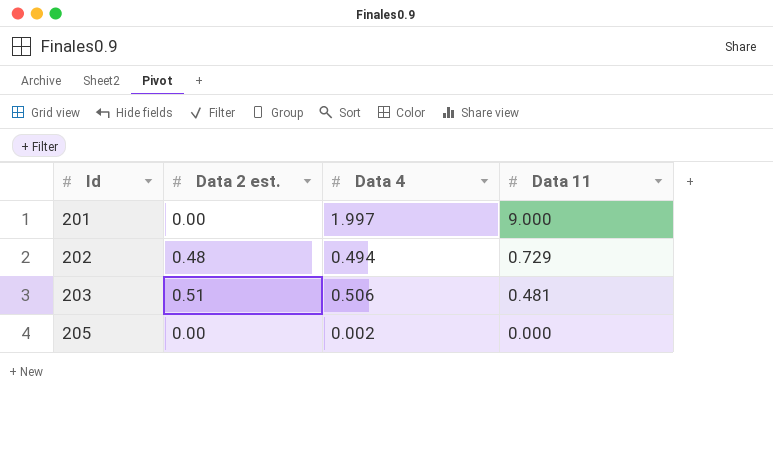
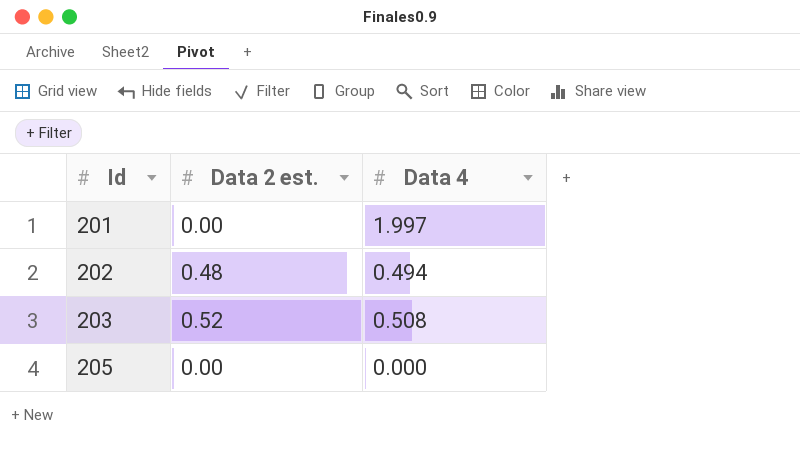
column Data 11 | position: 4 -> none
203 | Data 2 est.: 0.51 -> 0.52
203 | Data 4: 0.506 -> 0.508
205 | Data 4: 0.002 -> 0.000

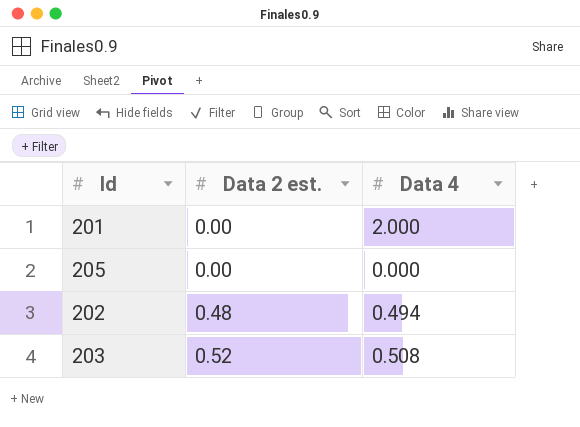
row order: Id ascending -> Data 2 est. ascending
201 | Data 4: 1.997 -> 2.000

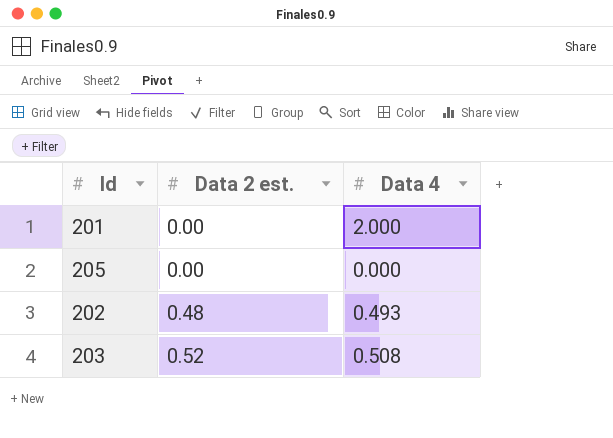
202 | Data 4: 0.494 -> 0.493

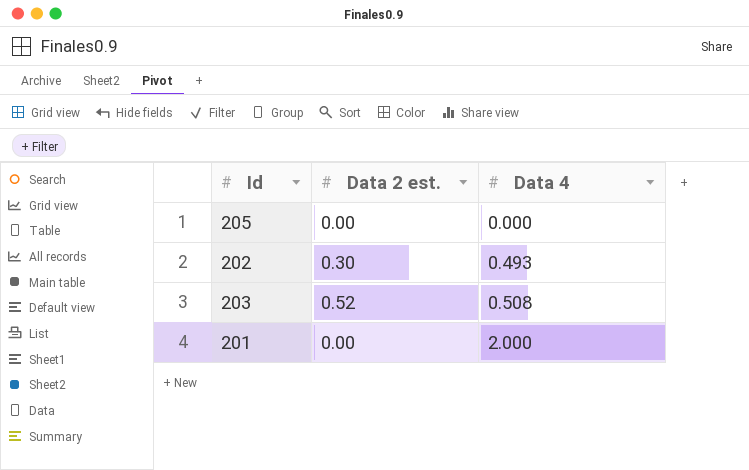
row order: Data 2 est. ascending -> Data 4 ascending
202 | Data 2 est.: 0.48 -> 0.30

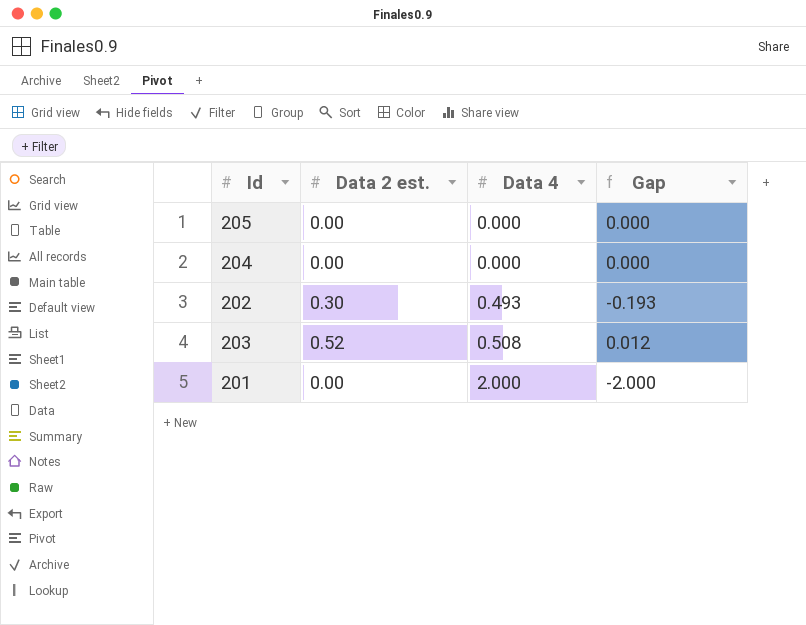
column Gap | formula: none -> [Data 2 est.] - [Data 4]
row 204: none -> 0.00 | 0.000 | 0.000

